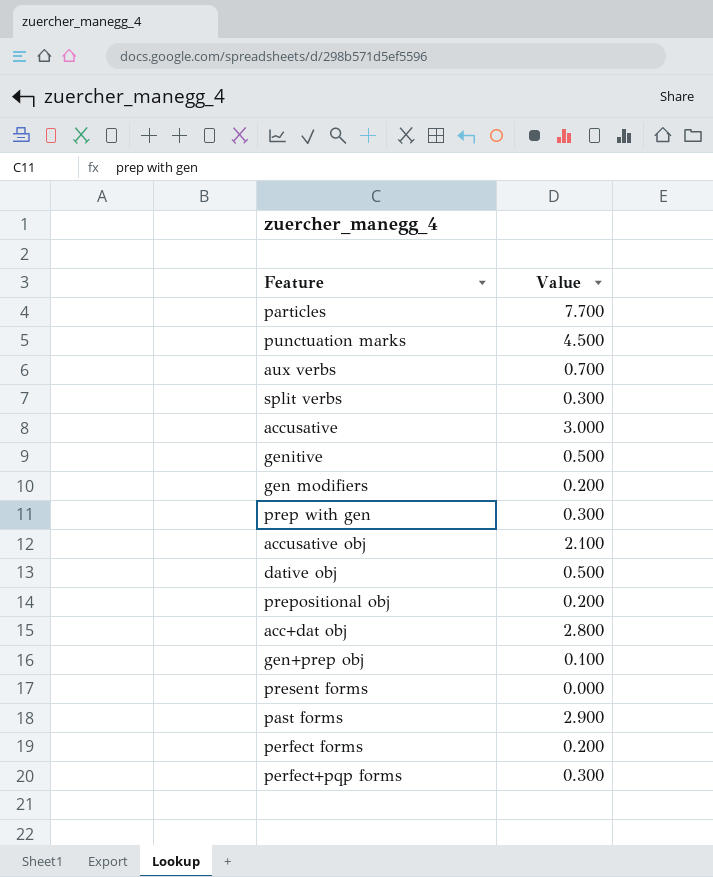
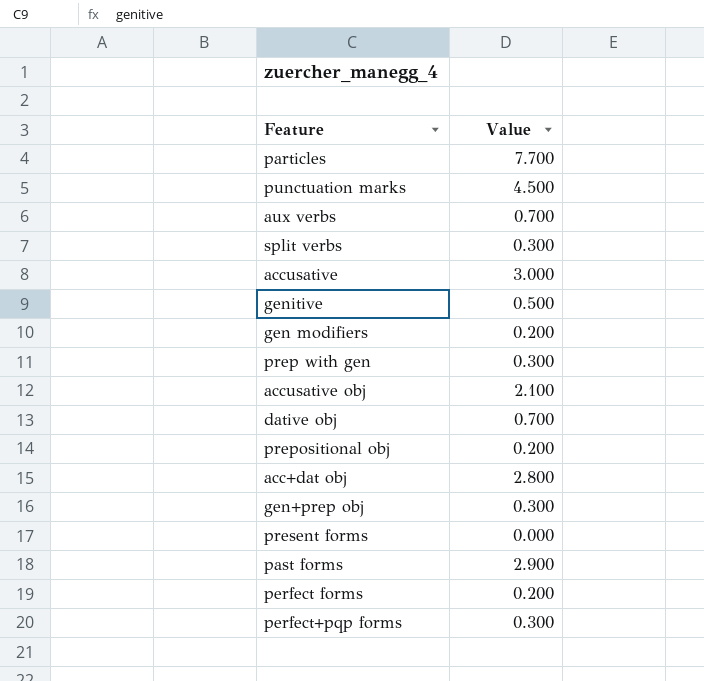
dative obj | Value: 0.500 -> 0.700
gen+prep obj | Value: 0.100 -> 0.300

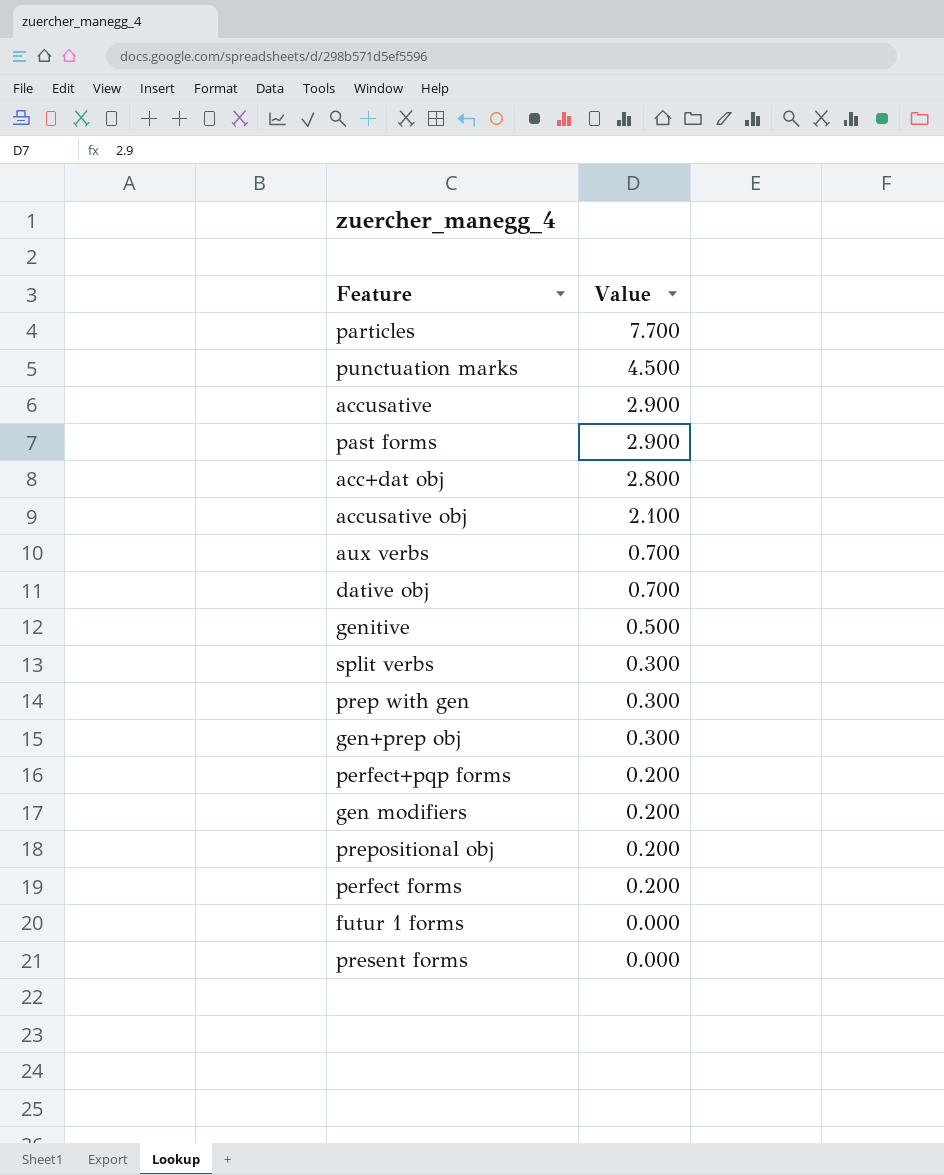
row order: none -> Value descending
accusative | Value: 3.000 -> 2.900
perfect+pqp forms | Value: 0.300 -> 0.200
row futur 1 forms: none -> 0.000

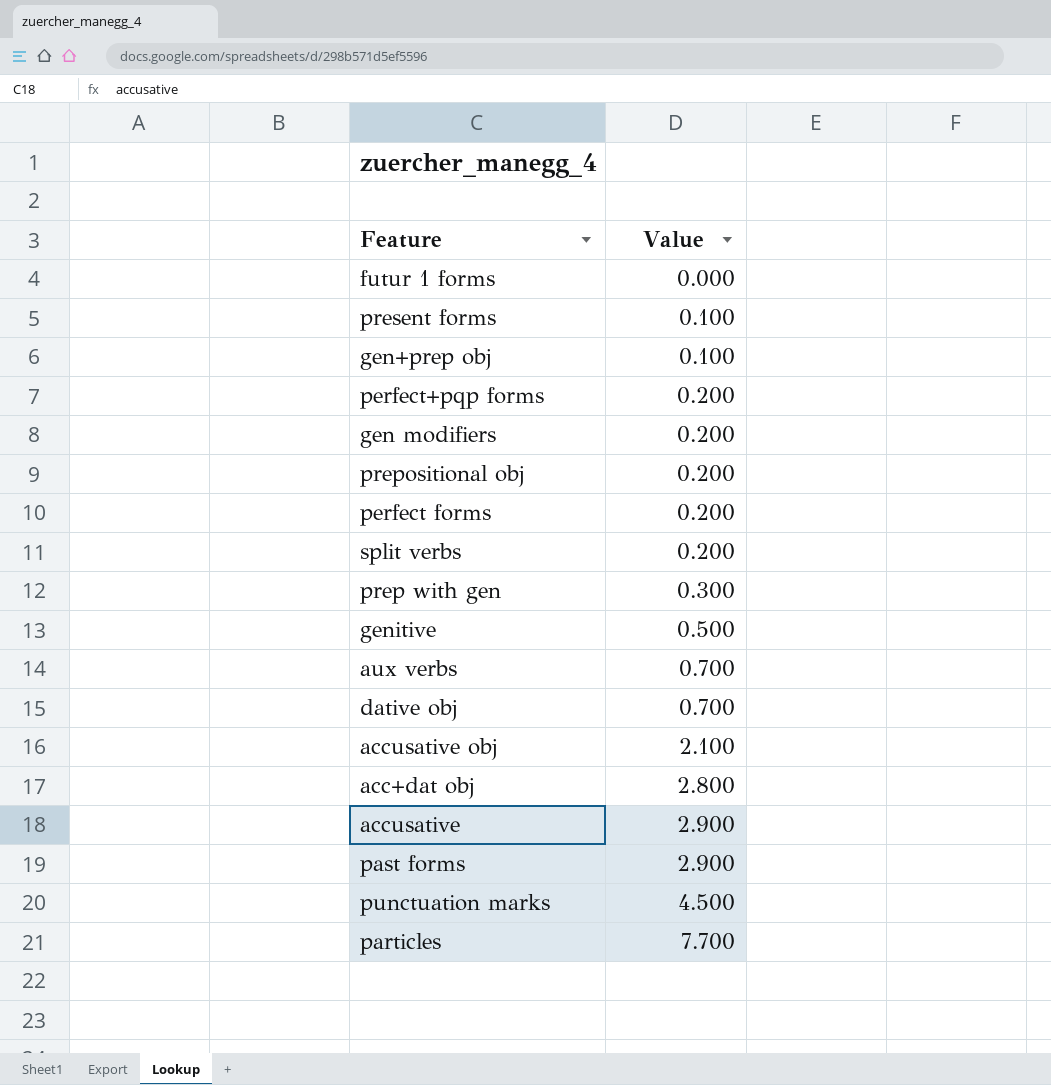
row order: Value descending -> Value ascending
present forms | Value: 0.000 -> 0.100
gen+prep obj | Value: 0.300 -> 0.100
split verbs | Value: 0.300 -> 0.200

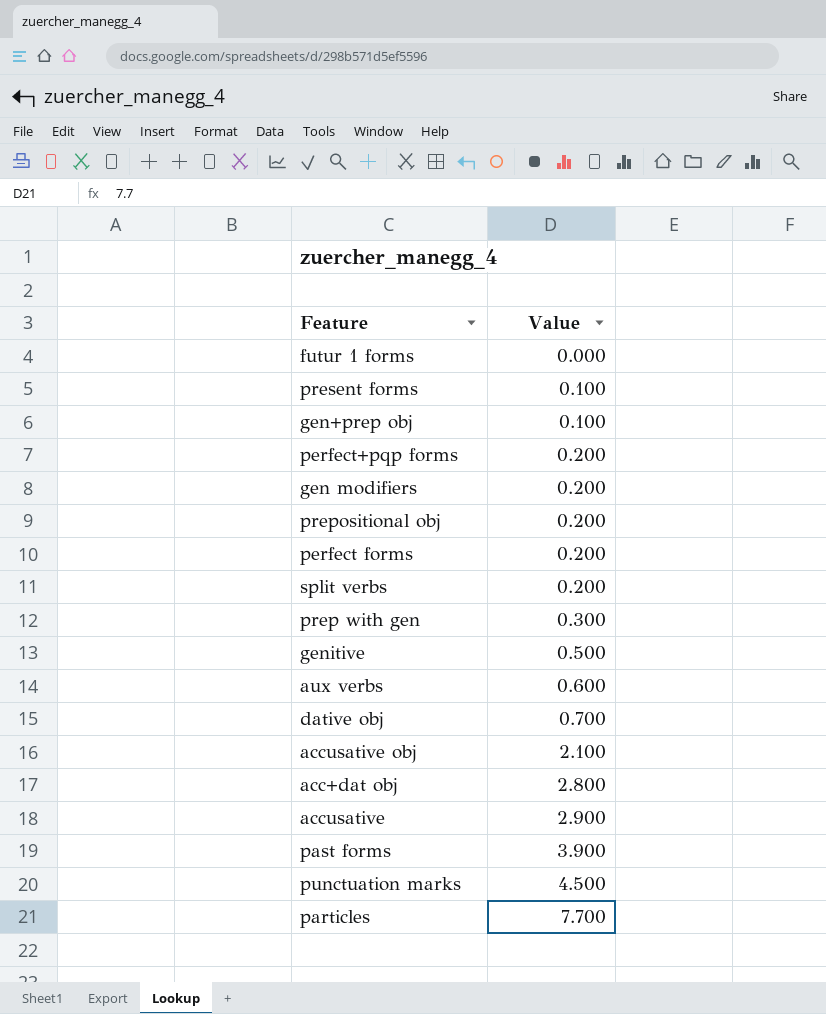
aux verbs | Value: 0.700 -> 0.600
past forms | Value: 2.900 -> 3.900

